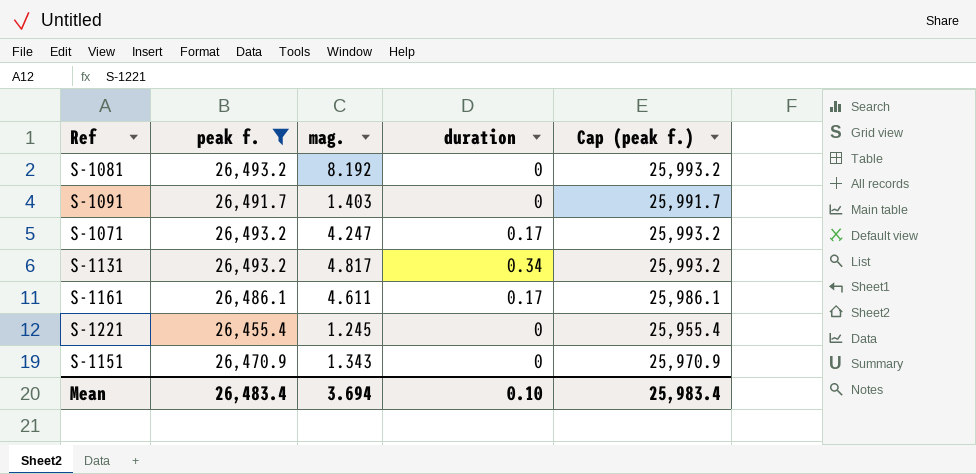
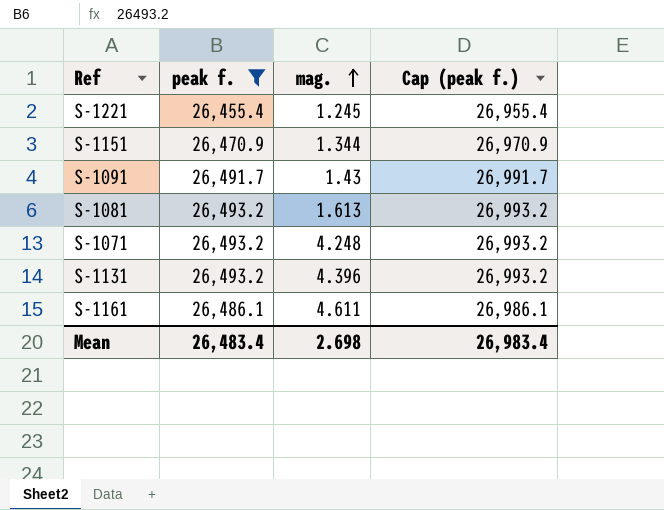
row order: none -> mag. ascending
column duration | position: 4 -> none
column Cap (peak f.) | formula: [peak f.] - 500 -> [peak f.] + 500
S-1151 | mag.: 1.343 -> 1.344
S-1091 | mag.: 1.403 -> 1.43
S-1081 | mag.: 8.192 -> 1.613
S-1071 | mag.: 4.247 -> 4.248
S-1131 | mag.: 4.817 -> 4.396
Mean | mag.: 3.694 -> 2.698
Mean | Cap (peak f.): 25,983.4 -> 26,983.4

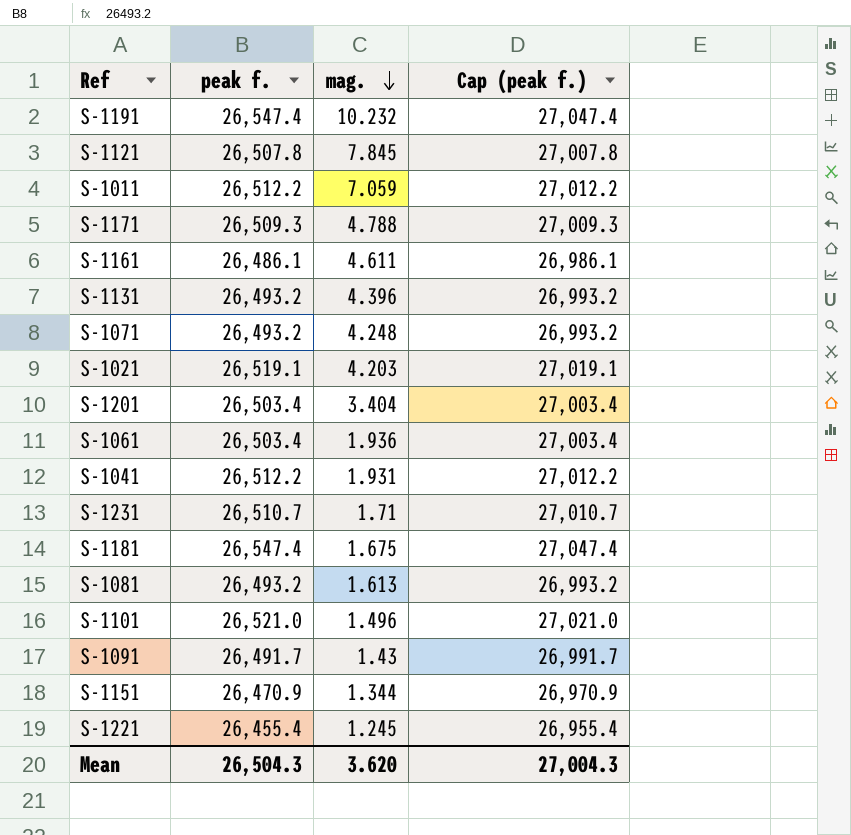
filter: peak f. <= 26,493.2 -> none
row order: mag. ascending -> mag. descending
Mean | peak f.: 26,483.4 -> 26,504.3
Mean | mag.: 2.698 -> 3.620
Mean | Cap (peak f.): 26,983.4 -> 27,004.3

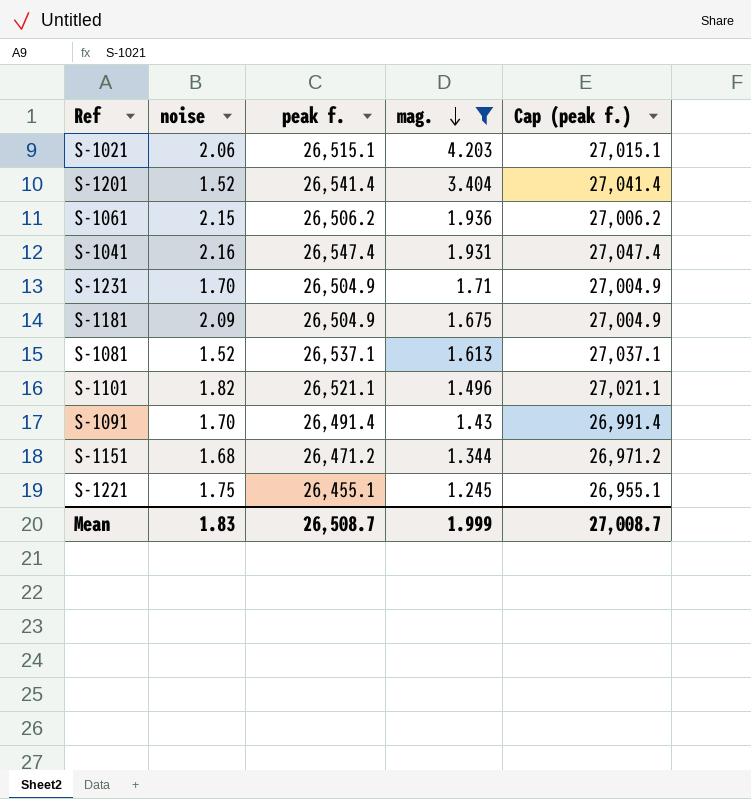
filter: none -> mag. <= 4.203
column noise | position: none -> 2
S-1021 | peak f.: 26,519.1 -> 26,515.1
S-1021 | Cap (peak f.): 27,019.1 -> 27,015.1
S-1201 | peak f.: 26,503.4 -> 26,541.4
S-1201 | Cap (peak f.): 27,003.4 -> 27,041.4
S-1061 | peak f.: 26,503.4 -> 26,506.2
S-1061 | Cap (peak f.): 27,003.4 -> 27,006.2
S-1041 | peak f.: 26,512.2 -> 26,547.4
S-1041 | Cap (peak f.): 27,012.2 -> 27,047.4
S-1231 | peak f.: 26,510.7 -> 26,504.9
S-1231 | Cap (peak f.): 27,010.7 -> 27,004.9
S-1181 | peak f.: 26,547.4 -> 26,504.9
S-1181 | Cap (peak f.): 27,047.4 -> 27,004.9
S-1081 | peak f.: 26,493.2 -> 26,537.1
S-1081 | Cap (peak f.): 26,993.2 -> 27,037.1
S-1101 | peak f.: 26,521.0 -> 26,521.1
S-1101 | Cap (peak f.): 27,021.0 -> 27,021.1
S-1091 | peak f.: 26,491.7 -> 26,491.4
S-1091 | Cap (peak f.): 26,991.7 -> 26,991.4
S-1151 | peak f.: 26,470.9 -> 26,471.2
S-1151 | Cap (peak f.): 26,970.9 -> 26,971.2
S-1221 | peak f.: 26,455.4 -> 26,455.1
S-1221 | Cap (peak f.): 26,955.4 -> 26,955.1
Mean | peak f.: 26,504.3 -> 26,508.7
Mean | mag.: 3.620 -> 1.999
Mean | Cap (peak f.): 27,004.3 -> 27,008.7

